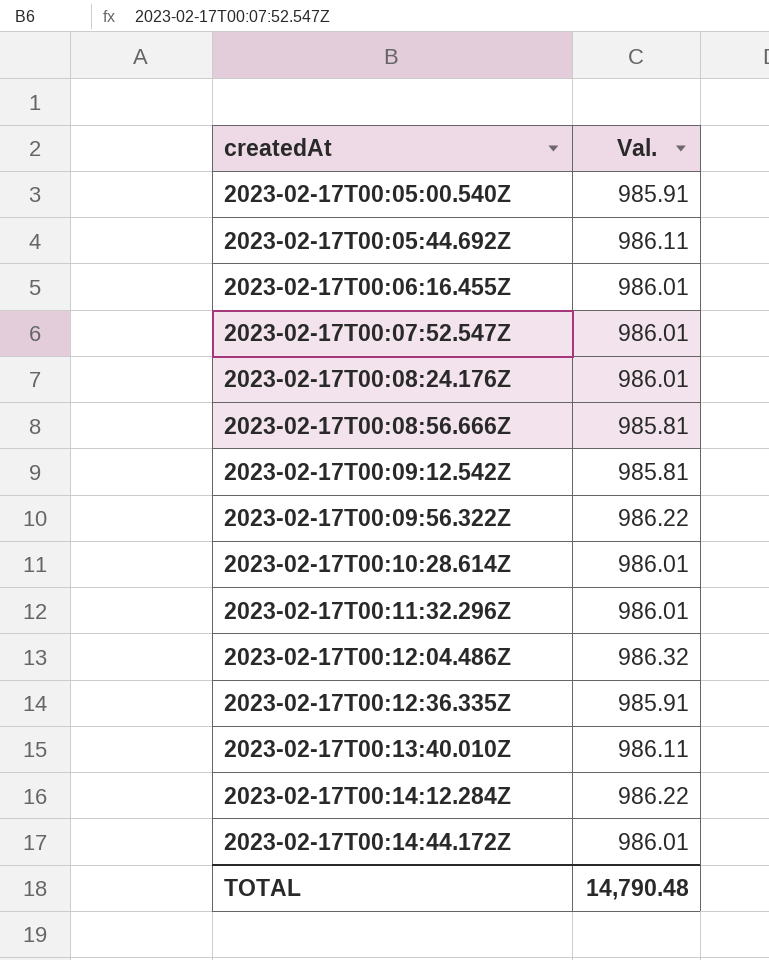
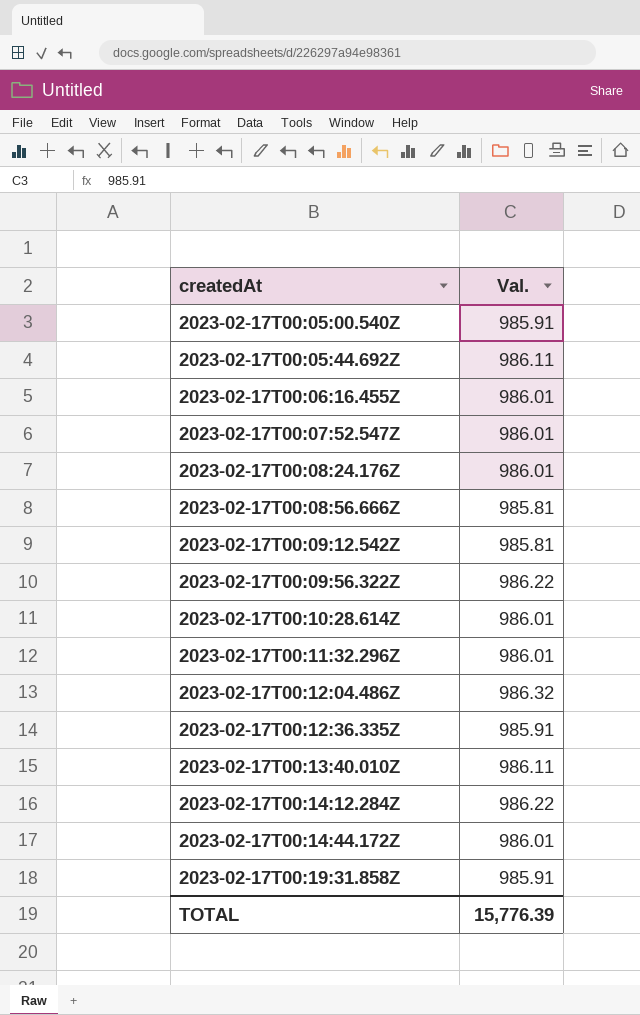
row 2023-02-17T00:19:31.858Z: none -> 985.91
TOTAL | Val.: 14,790.48 -> 15,776.39

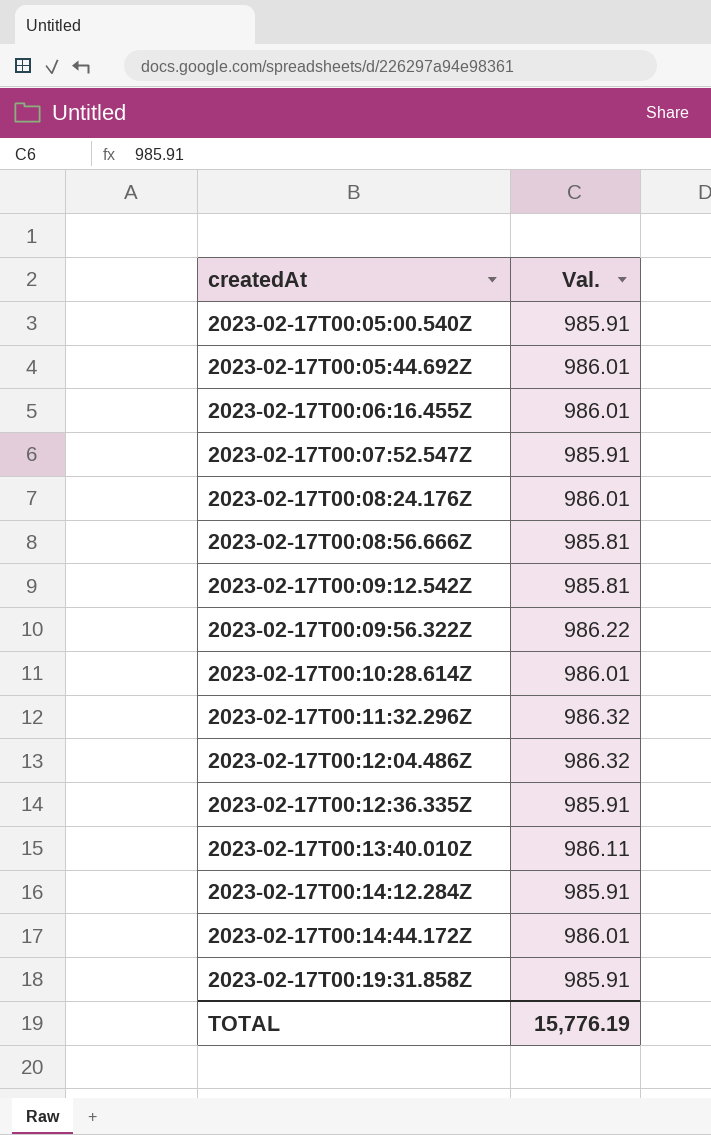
2023-02-17T00:05:44.692Z | Val.: 986.11 -> 986.01
2023-02-17T00:07:52.547Z | Val.: 986.01 -> 985.91
2023-02-17T00:11:32.296Z | Val.: 986.01 -> 986.32
2023-02-17T00:14:12.284Z | Val.: 986.22 -> 985.91
TOTAL | Val.: 15,776.39 -> 15,776.19

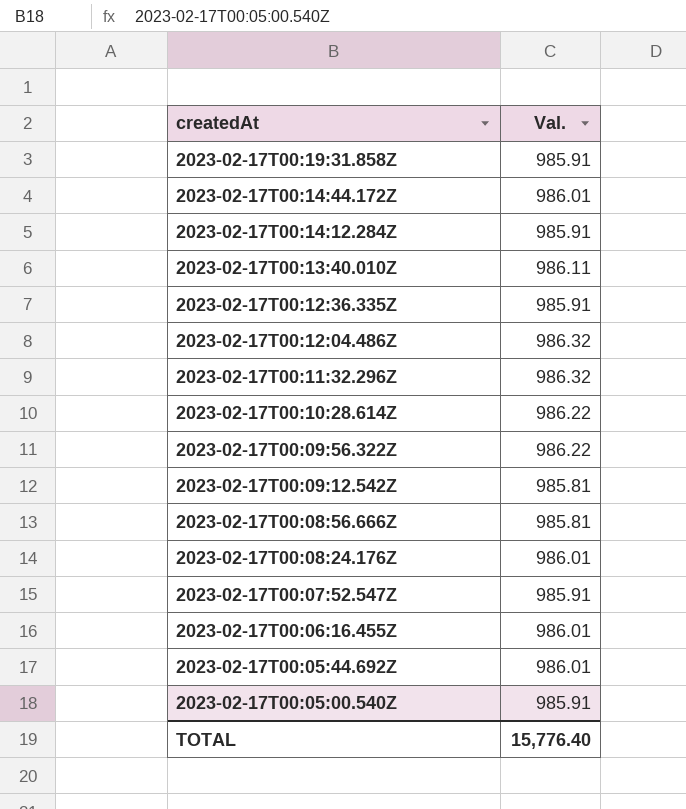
row order: createdAt ascending -> createdAt descending
2023-02-17T00:10:28.614Z | Val.: 986.01 -> 986.22
TOTAL | Val.: 15,776.19 -> 15,776.40

